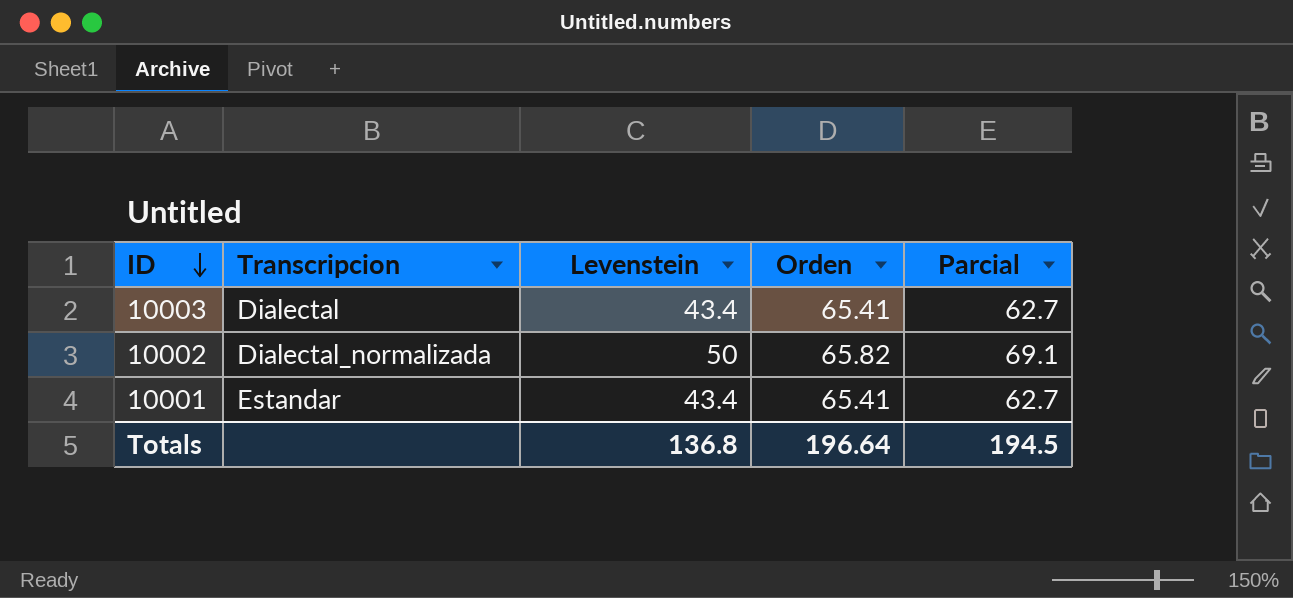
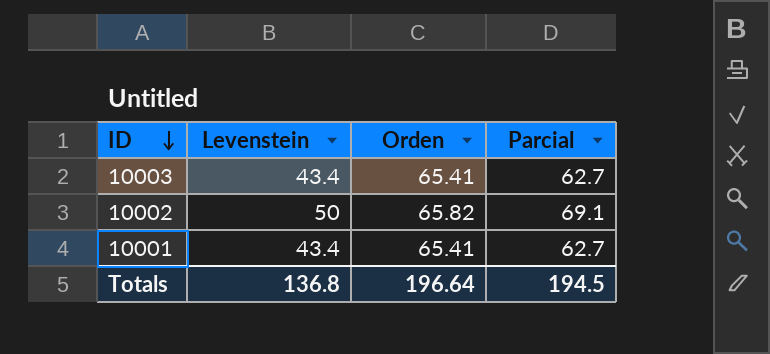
column Transcripcion | position: 2 -> none

